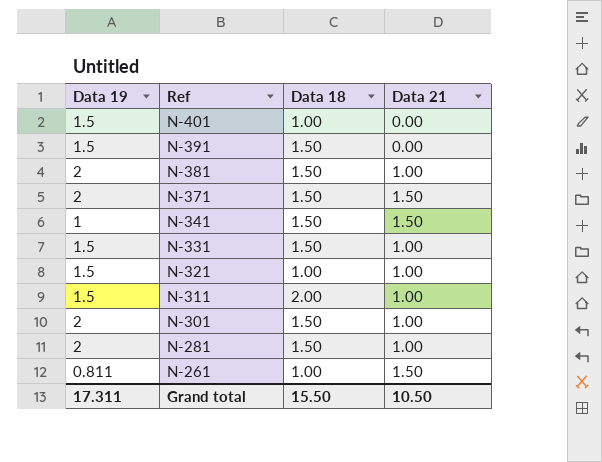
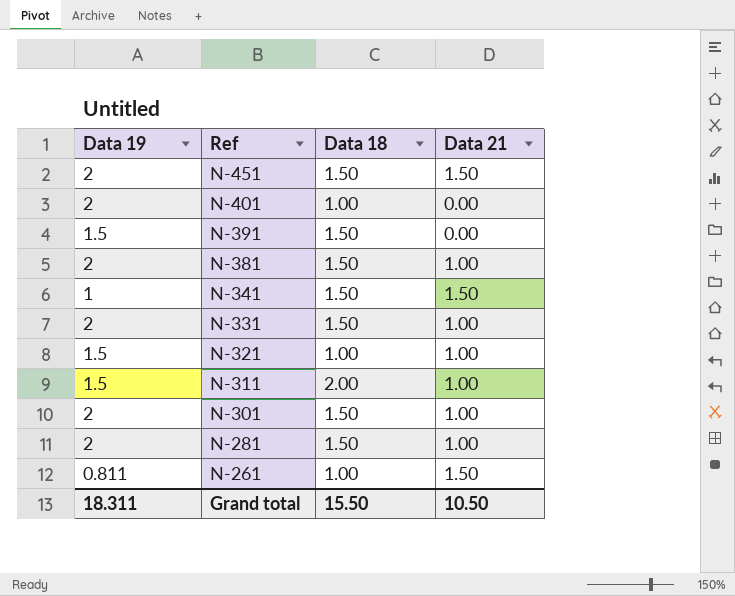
row N-371: 2 | 1.50 | 1.50 -> none
row N-451: none -> 2 | 1.50 | 1.50
N-401 | Data 19: 1.5 -> 2
N-331 | Data 19: 1.5 -> 2
Grand total | Data 19: 17.311 -> 18.311

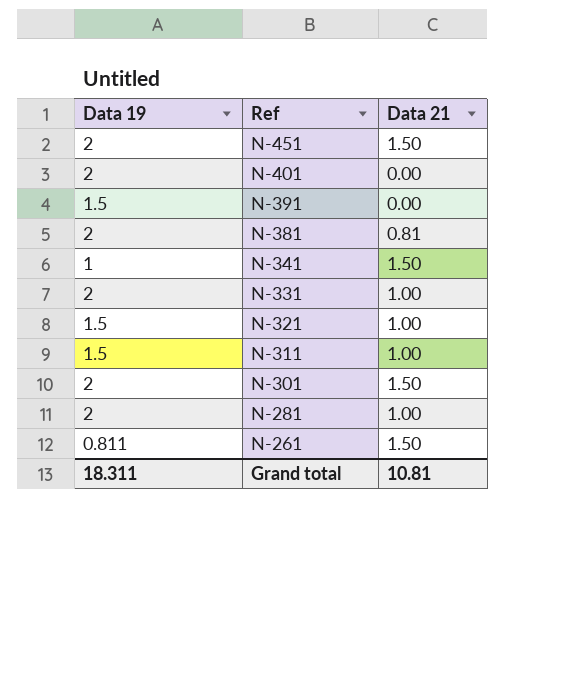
column Data 18 | position: 3 -> none
N-381 | Data 21: 1.00 -> 0.81
N-301 | Data 21: 1.00 -> 1.50
Grand total | Data 21: 10.50 -> 10.81

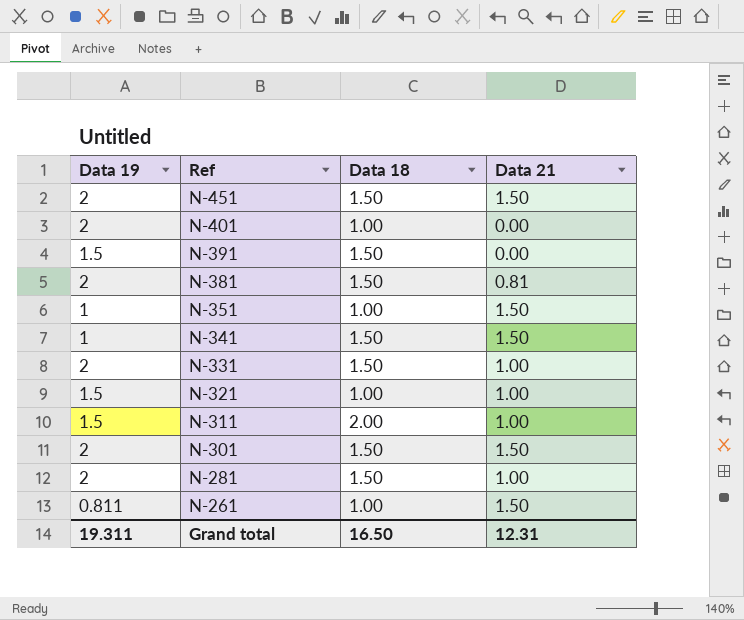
column Data 18 | position: none -> 3
row N-351: none -> 1 | 1.00 | 1.50
Grand total | Data 19: 18.311 -> 19.311
Grand total | Data 21: 10.81 -> 12.31

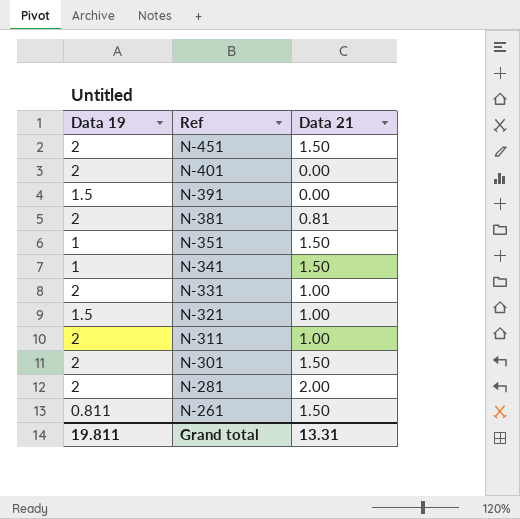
column Data 18 | position: 3 -> none
N-311 | Data 19: 1.5 -> 2
N-281 | Data 21: 1.00 -> 2.00
Grand total | Data 19: 19.311 -> 19.811
Grand total | Data 21: 12.31 -> 13.31

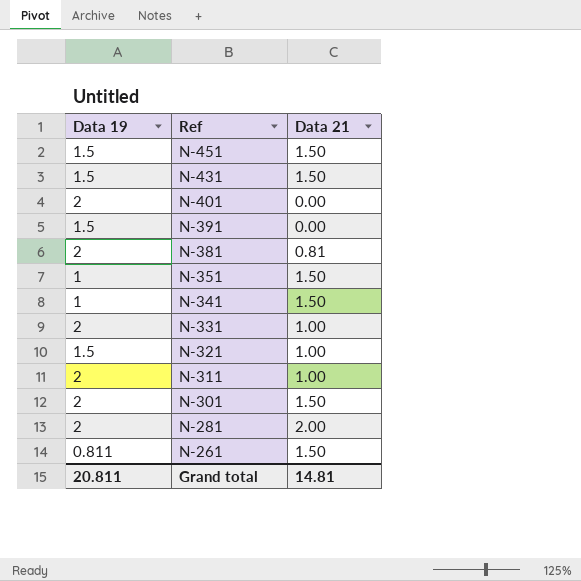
N-451 | Data 19: 2 -> 1.5
row N-431: none -> 1.5 | 1.50
Grand total | Data 19: 19.811 -> 20.811
Grand total | Data 21: 13.31 -> 14.81

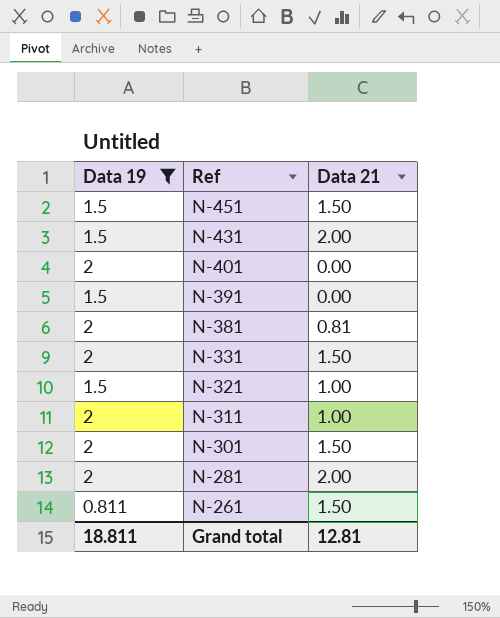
filter: none -> Data 19 != 1
N-431 | Data 21: 1.50 -> 2.00
N-331 | Data 21: 1.00 -> 1.50
Grand total | Data 19: 20.811 -> 18.811
Grand total | Data 21: 14.81 -> 12.81

